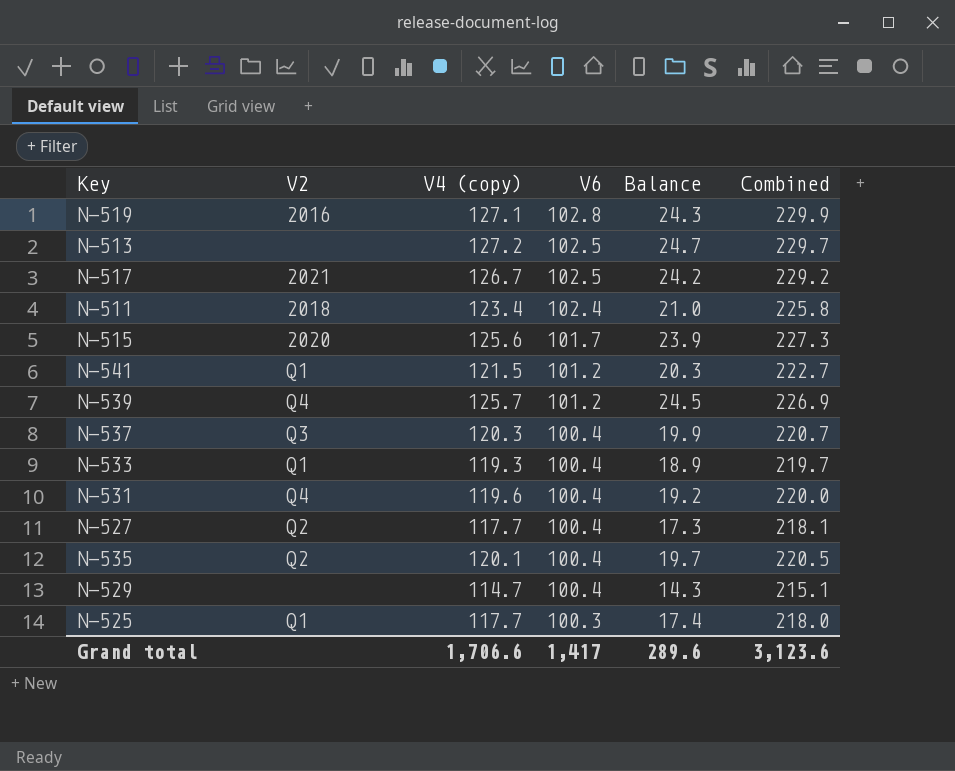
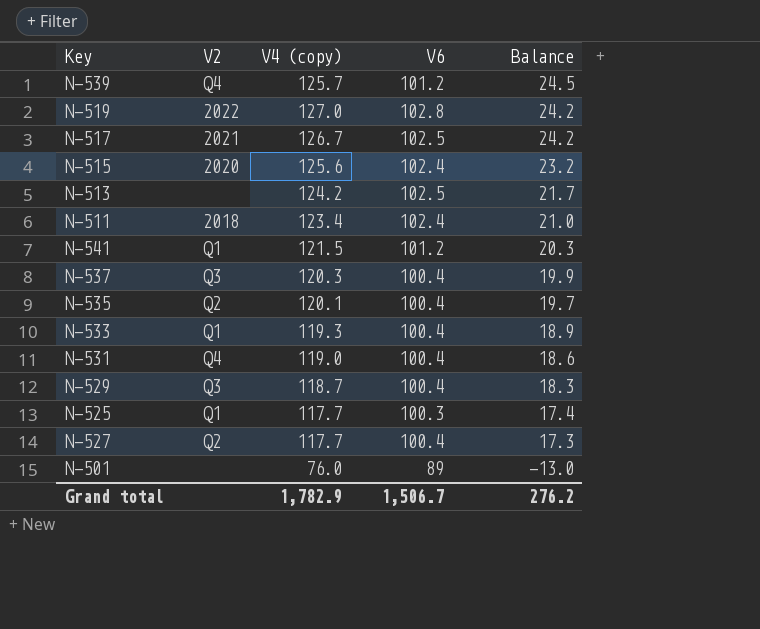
row order: V6 descending -> Balance descending
column Combined | formula: [V4 (copy)] + [V6] -> none
N-519 | V2: 2016 -> 2022
N-519 | V4 (copy): 127.1 -> 127.0
N-519 | Balance: 24.3 -> 24.2
N-515 | V6: 101.7 -> 102.4
N-515 | Balance: 23.9 -> 23.2
N-513 | V4 (copy): 127.2 -> 124.2
N-513 | Balance: 24.7 -> 21.7
N-531 | V4 (copy): 119.6 -> 119.0
N-531 | Balance: 19.2 -> 18.6
N-529 | V2: none -> Q3
N-529 | V4 (copy): 114.7 -> 118.7
N-529 | Balance: 14.3 -> 18.3
row N-501: none -> none | 76.0 | 89 | -13.0
Grand total | V4 (copy): 1,706.6 -> 1,782.9
Grand total | V6: 1,417 -> 1,506.7
Grand total | Balance: 289.6 -> 276.2

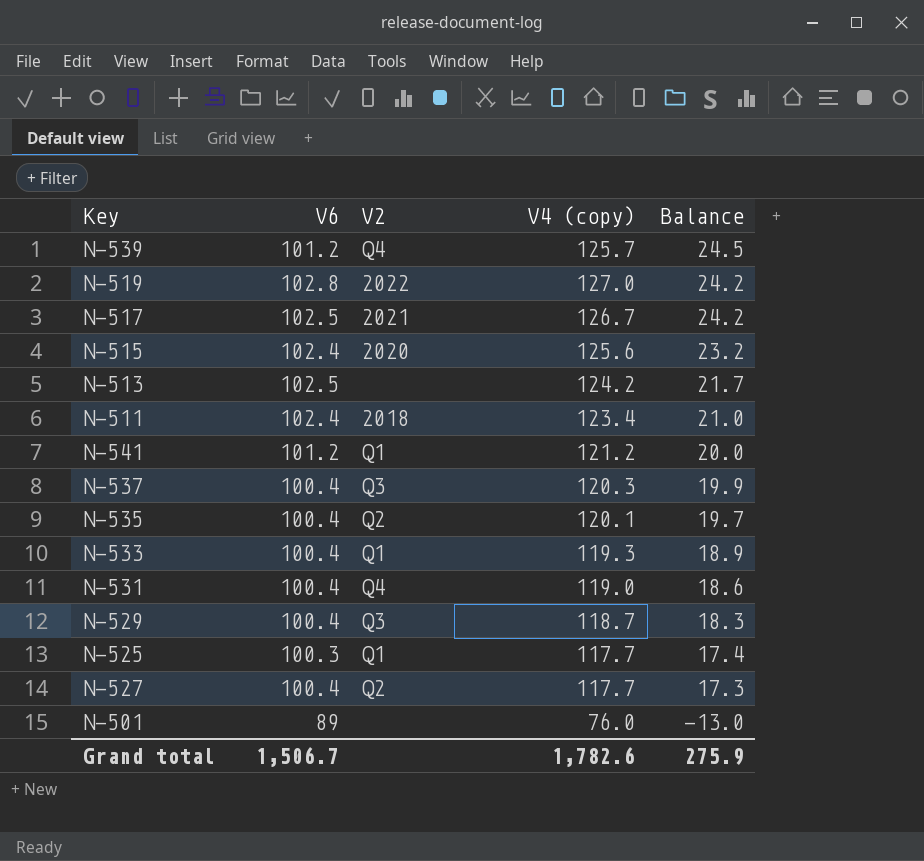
column V6 | position: 4 -> 2
N-541 | V4 (copy): 121.5 -> 121.2
N-541 | Balance: 20.3 -> 20.0
Grand total | V4 (copy): 1,782.9 -> 1,782.6
Grand total | Balance: 276.2 -> 275.9

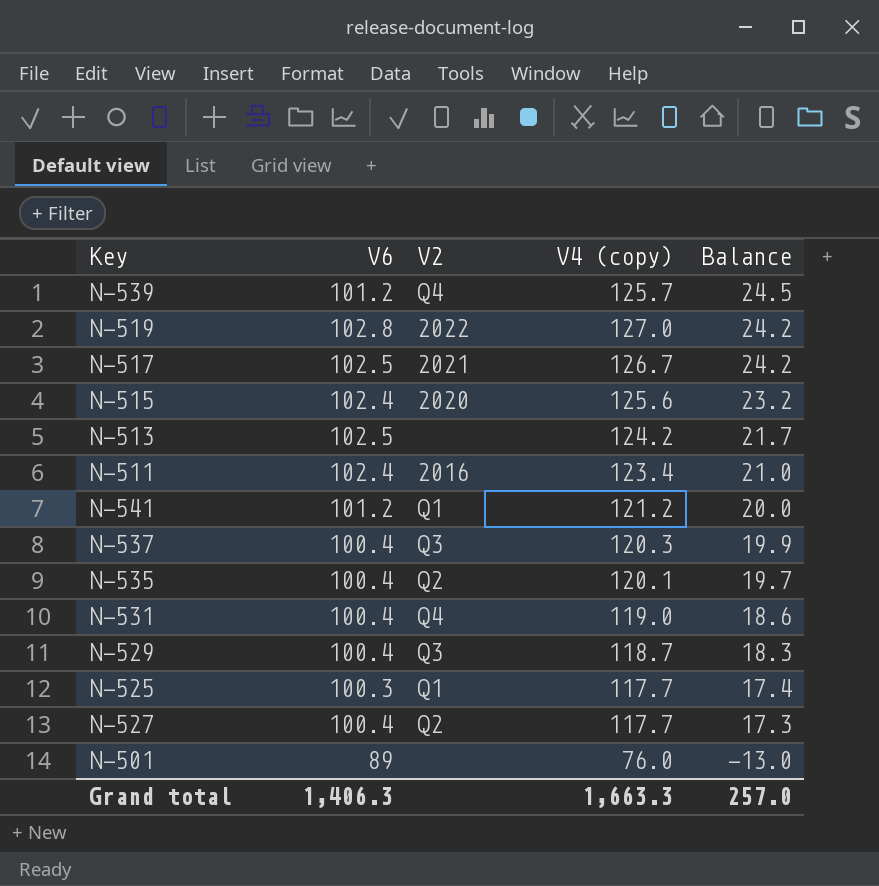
row N-533: 100.4 | Q1 | 119.3 | 18.9 -> none
N-511 | V2: 2018 -> 2016
Grand total | V6: 1,506.7 -> 1,406.3
Grand total | V4 (copy): 1,782.6 -> 1,663.3
Grand total | Balance: 275.9 -> 257.0

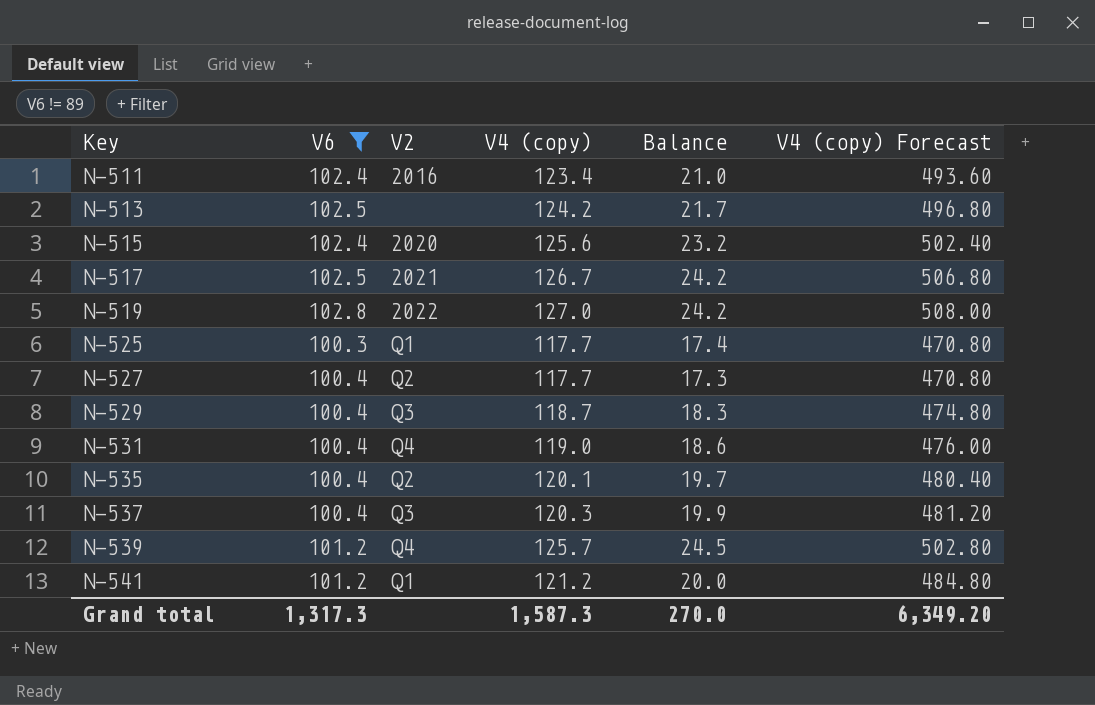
filter: none -> V6 != 89
row order: Balance descending -> Key ascending
column V4 (copy) Forecast | formula: none -> [V4 (copy)] * 4
Grand total | V6: 1,406.3 -> 1,317.3
Grand total | V4 (copy): 1,663.3 -> 1,587.3
Grand total | Balance: 257.0 -> 270.0

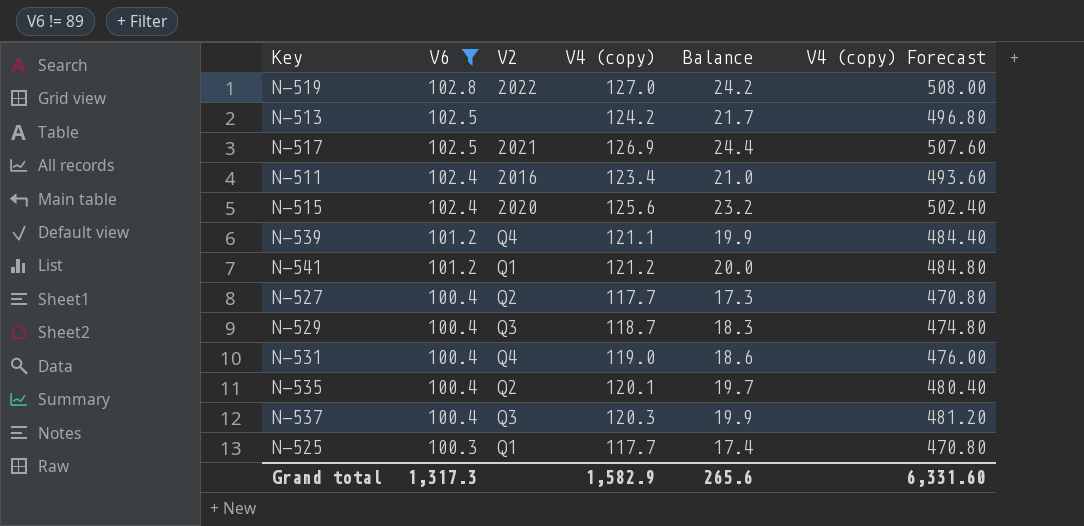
row order: Key ascending -> V6 descending
N-517 | V4 (copy): 126.7 -> 126.9
N-517 | Balance: 24.2 -> 24.4
N-517 | V4 (copy) Forecast: 506.80 -> 507.60
N-539 | V4 (copy): 125.7 -> 121.1
N-539 | Balance: 24.5 -> 19.9
N-539 | V4 (copy) Forecast: 502.80 -> 484.40
Grand total | V4 (copy): 1,587.3 -> 1,582.9
Grand total | Balance: 270.0 -> 265.6
Grand total | V4 (copy) Forecast: 6,349.20 -> 6,331.60

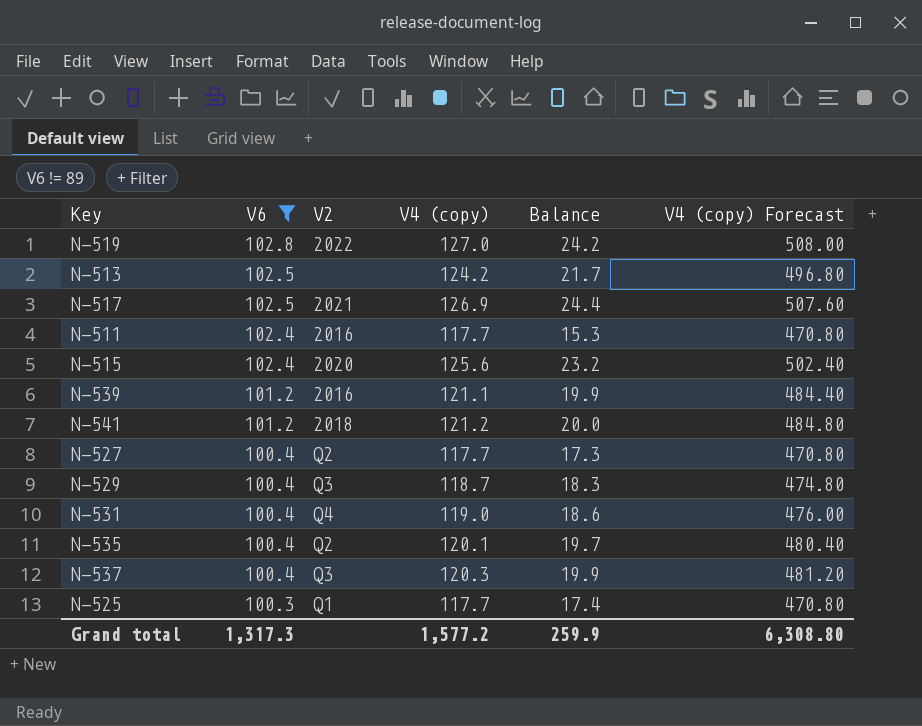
N-511 | V4 (copy): 123.4 -> 117.7
N-511 | Balance: 21.0 -> 15.3
N-511 | V4 (copy) Forecast: 493.60 -> 470.80
N-539 | V2: Q4 -> 2016
N-541 | V2: Q1 -> 2018
Grand total | V4 (copy): 1,582.9 -> 1,577.2
Grand total | Balance: 265.6 -> 259.9
Grand total | V4 (copy) Forecast: 6,331.60 -> 6,308.80

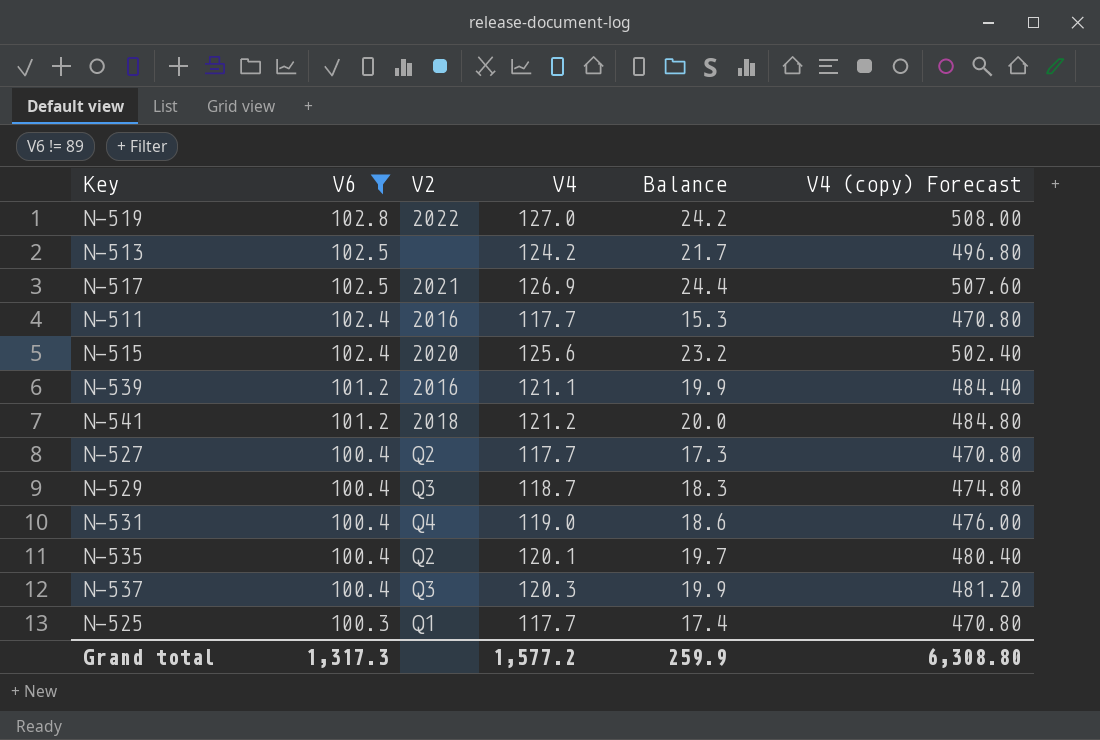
column name: V4 (copy) -> V4

